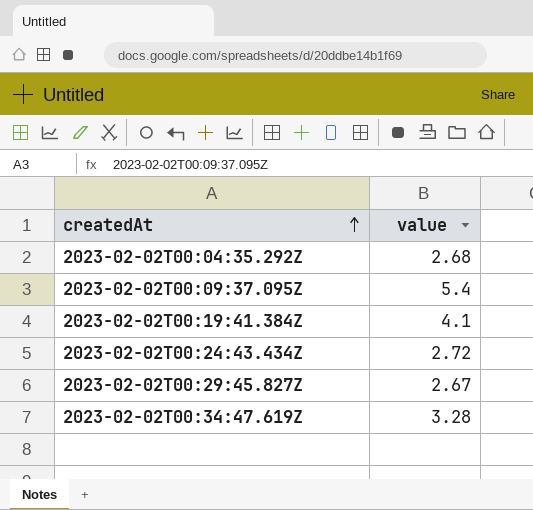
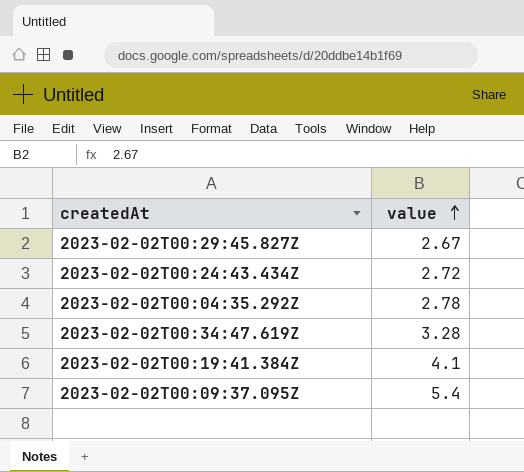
row order: createdAt ascending -> value ascending
2023-02-02T00:04:35.292Z | value: 2.68 -> 2.78

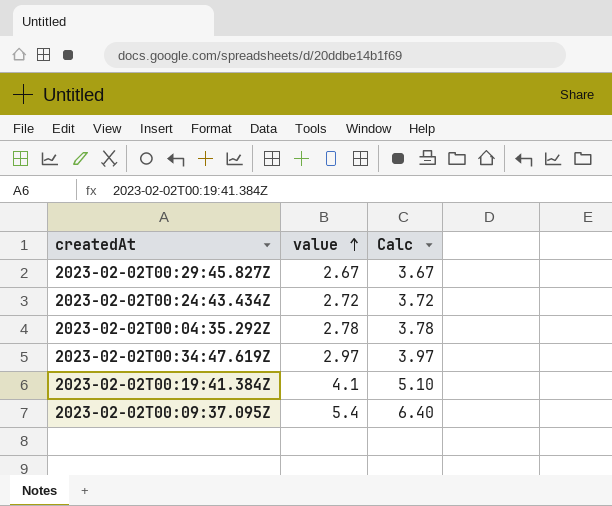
column Calc | formula: none -> [value] + 1
2023-02-02T00:34:47.619Z | value: 3.28 -> 2.97

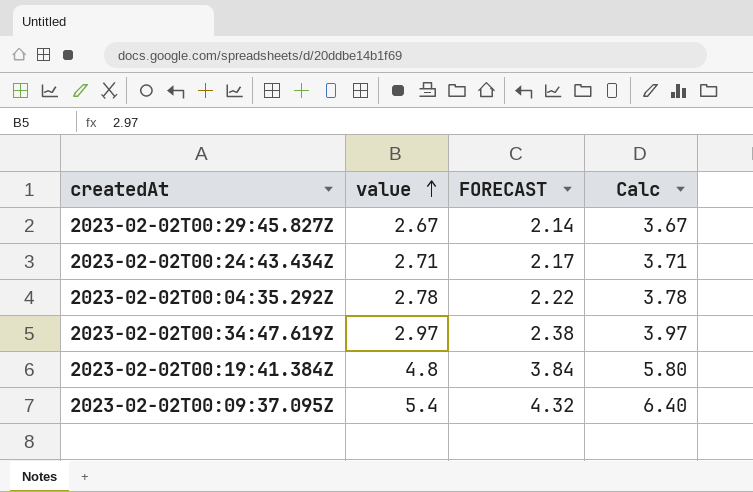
column FORECAST | formula: none -> [value] * 0.8
2023-02-02T00:24:43.434Z | value: 2.72 -> 2.71
2023-02-02T00:24:43.434Z | Calc: 3.72 -> 3.71
2023-02-02T00:19:41.384Z | value: 4.1 -> 4.8
2023-02-02T00:19:41.384Z | Calc: 5.10 -> 5.80

